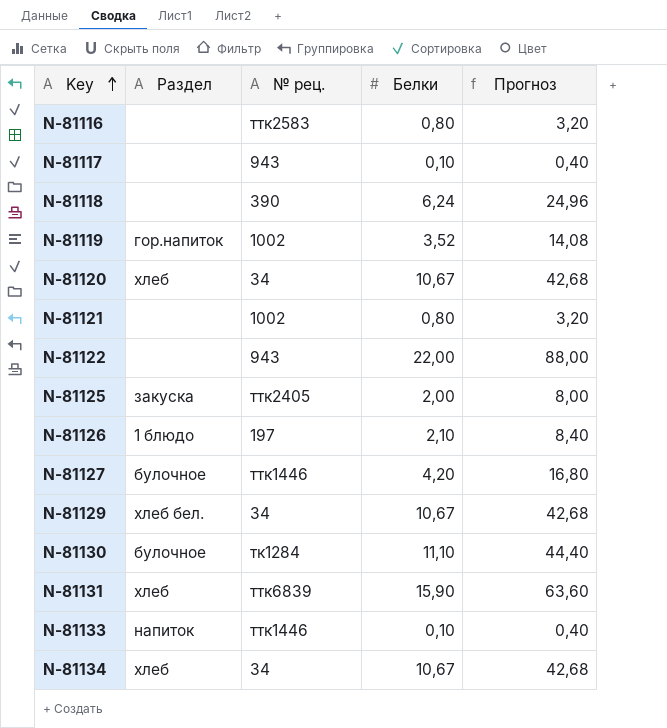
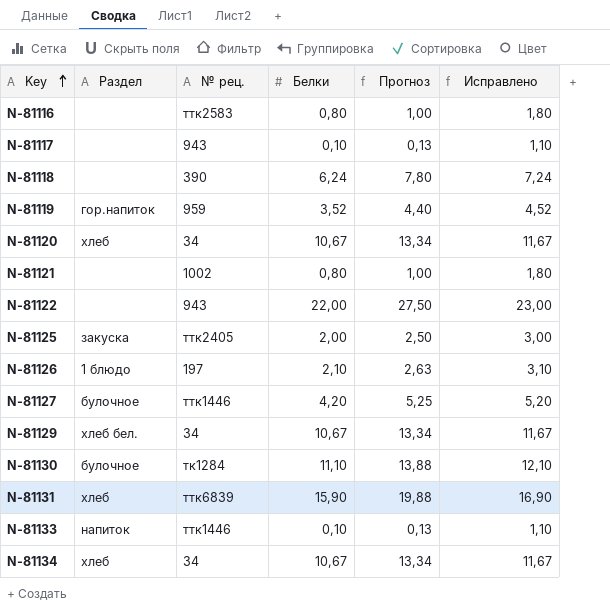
column Прогноз | formula: [Белки] * 4 -> [Белки] * 1,25
column Исправлено | formula: none -> [Белки] + 1
N-81119 | № рец.: 1002 -> 959

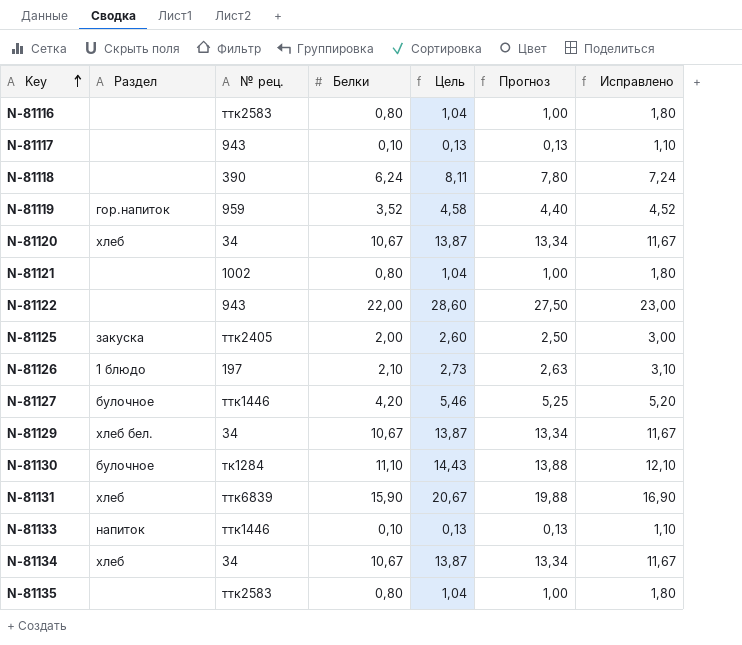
column Цель | formula: none -> [Белки] * 1,3
row N-81135: none -> none | ттк2583 | 0,80 | 1,04 | 1,00 | 1,80

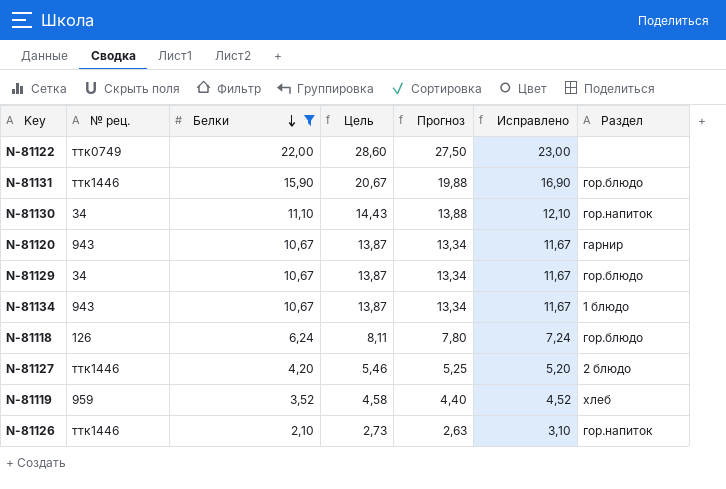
filter: none -> Белки >= 2,10
row order: Key ascending -> Белки descending
column Раздел | position: 2 -> 7
N-81122 | № рец.: 943 -> ттк0749
N-81131 | № рец.: ттк6839 -> ттк1446
N-81131 | Раздел: хлеб -> гор.блюдо
N-81130 | № рец.: тк1284 -> 34
N-81130 | Раздел: булочное -> гор.напиток
N-81120 | № рец.: 34 -> 943
N-81120 | Раздел: хлеб -> гарнир
N-81129 | Раздел: хлеб бел. -> гор.блюдо
N-81134 | № рец.: 34 -> 943
N-81134 | Раздел: хлеб -> 1 блюдо
N-81118 | № рец.: 390 -> 126
N-81118 | Раздел: none -> гор.блюдо
N-81127 | Раздел: булочное -> 2 блюдо
N-81119 | Раздел: гор.напиток -> хлеб
N-81126 | № рец.: 197 -> ттк1446
N-81126 | Раздел: 1 блюдо -> гор.напиток

